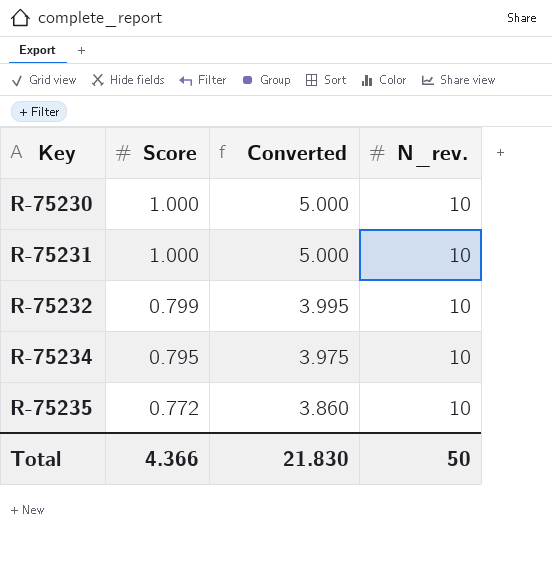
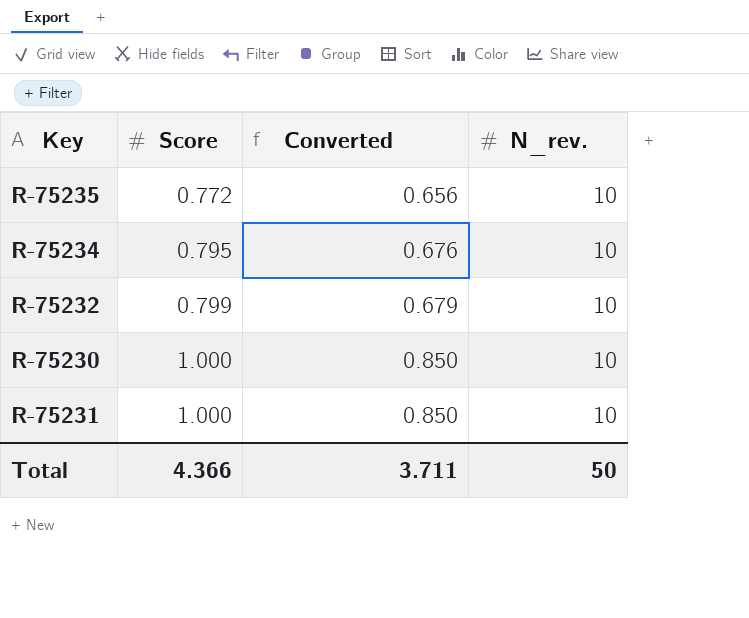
row order: Key ascending -> Score ascending
column Converted | formula: [Score] * 5 -> [Score] * 0.85
Total | Converted: 21.830 -> 3.711

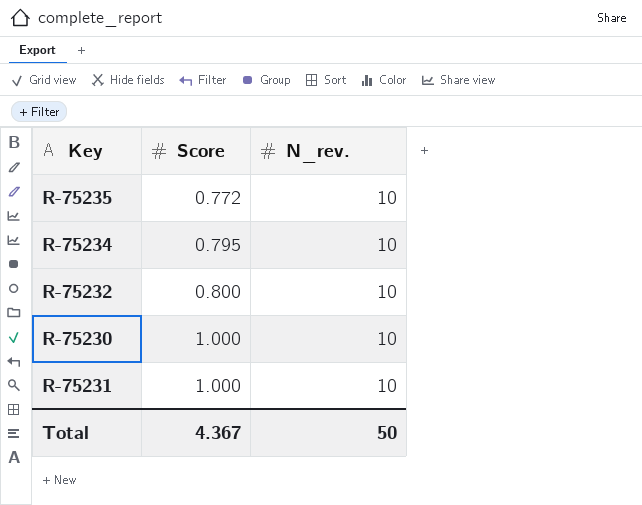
column Converted | formula: [Score] * 0.85 -> none
R-75232 | Score: 0.799 -> 0.800
Total | Score: 4.366 -> 4.367

